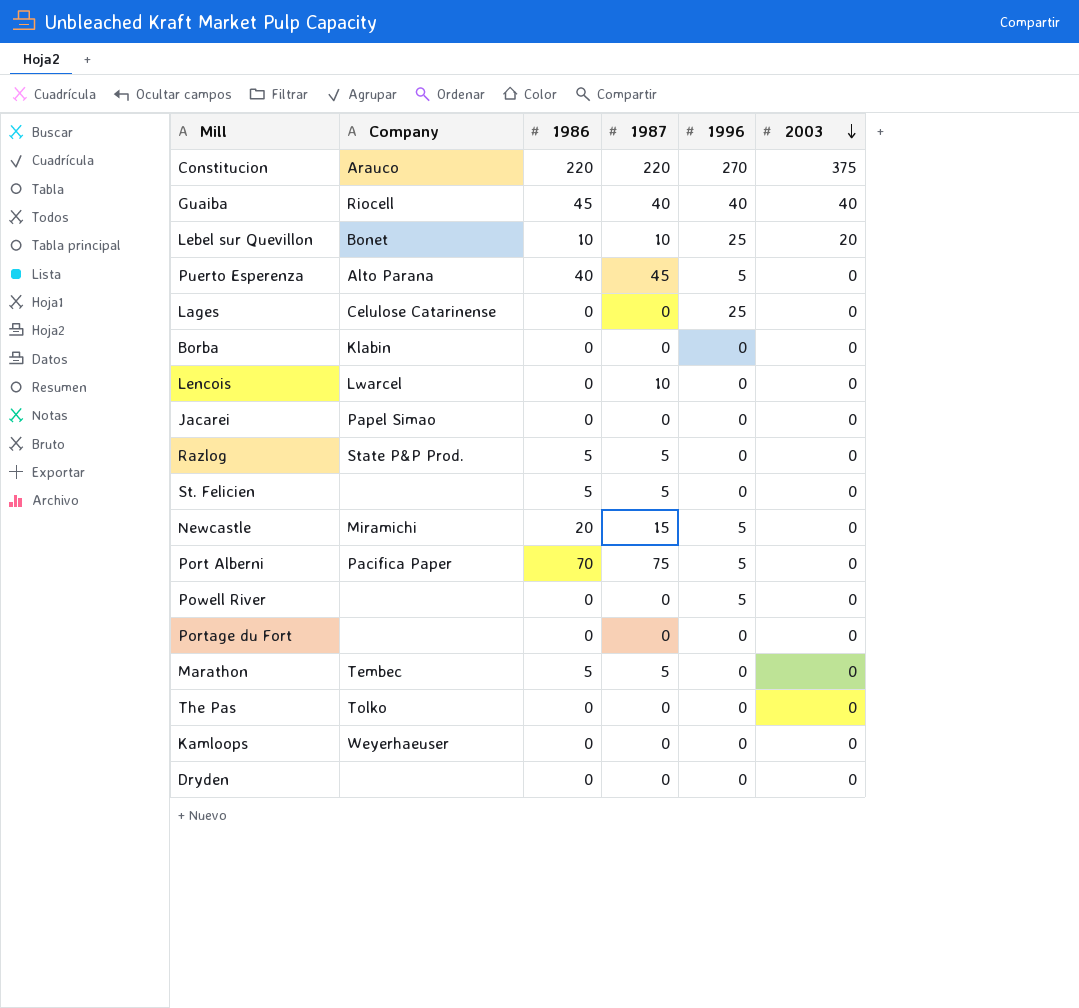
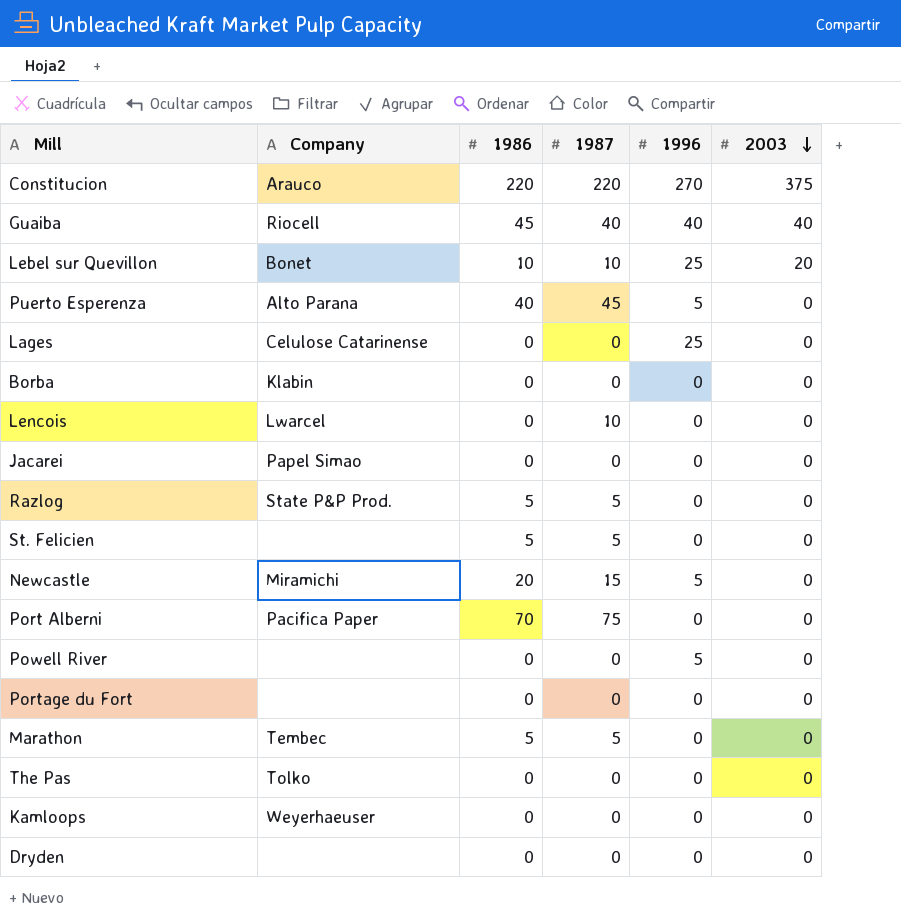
Port Alberni | 1996: 5 -> 0

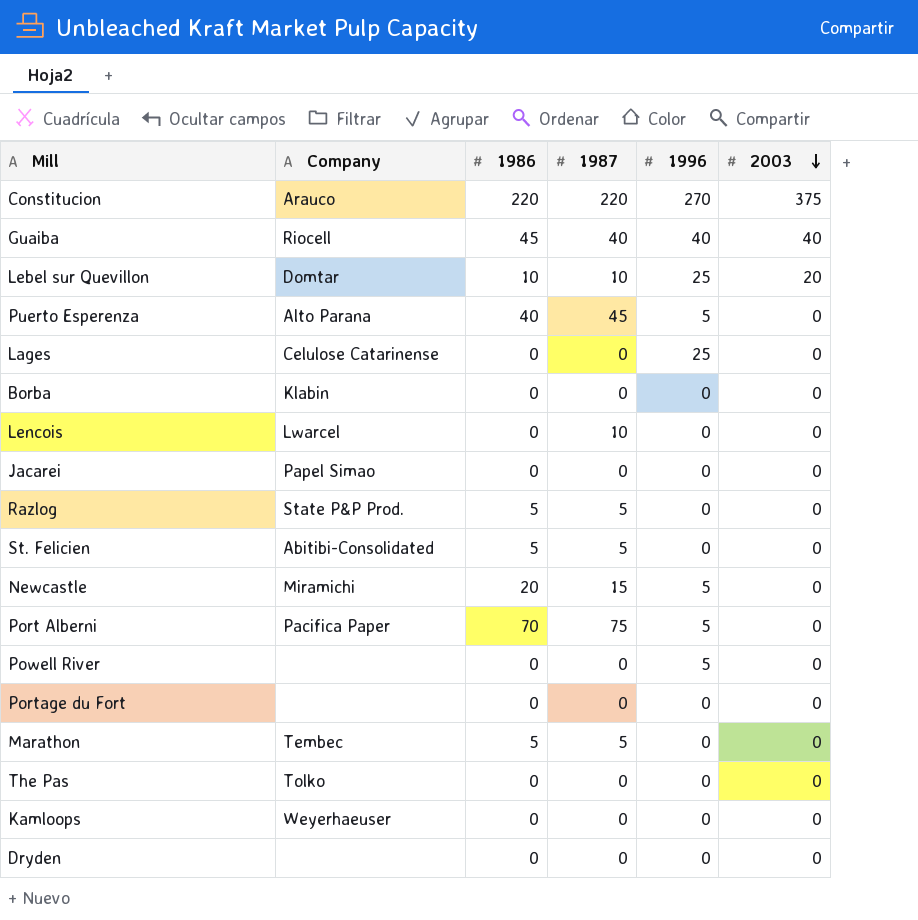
Lebel sur Quevillon | Company: Bonet -> Domtar
St. Felicien | Company: none -> Abitibi-Consolidated
Port Alberni | 1996: 0 -> 5

